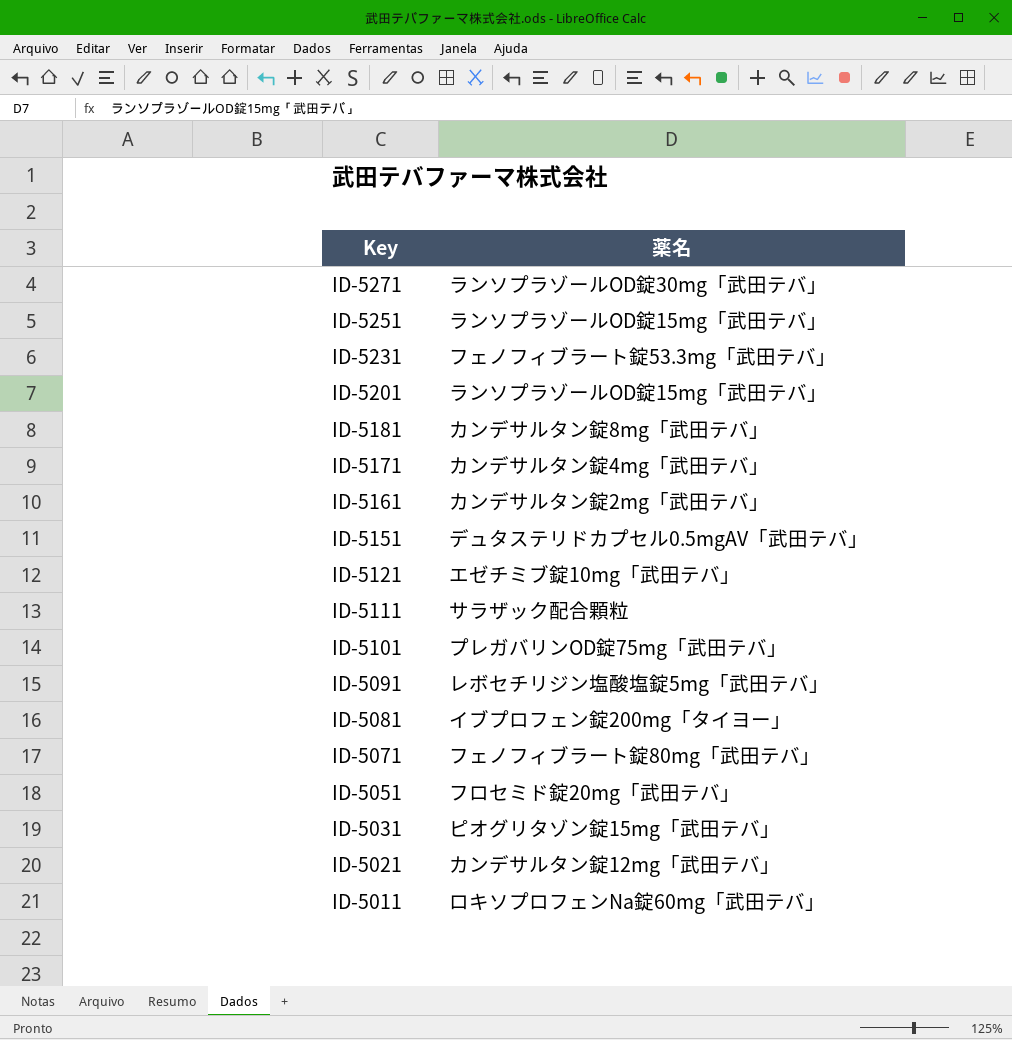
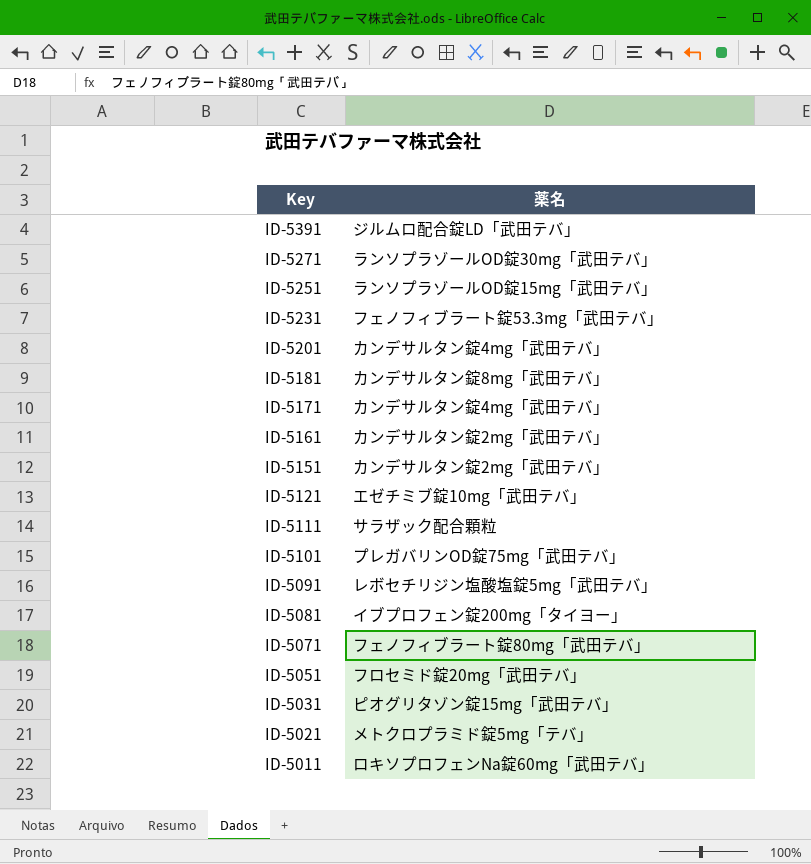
row ID-5391: none -> ジルムロ配合錠LD「武田テバ」
ID-5201 | 薬名: ランソプラゾールOD錠15mg「武田テバ」 -> カンデサルタン錠4mg「武田テバ」
ID-5151 | 薬名: デュタステリドカプセル0.5mgAV「武田テバ」 -> カンデサルタン錠2mg「武田テバ」
ID-5021 | 薬名: カンデサルタン錠12mg「武田テバ」 -> メトクロプラミド錠5mg「テバ」

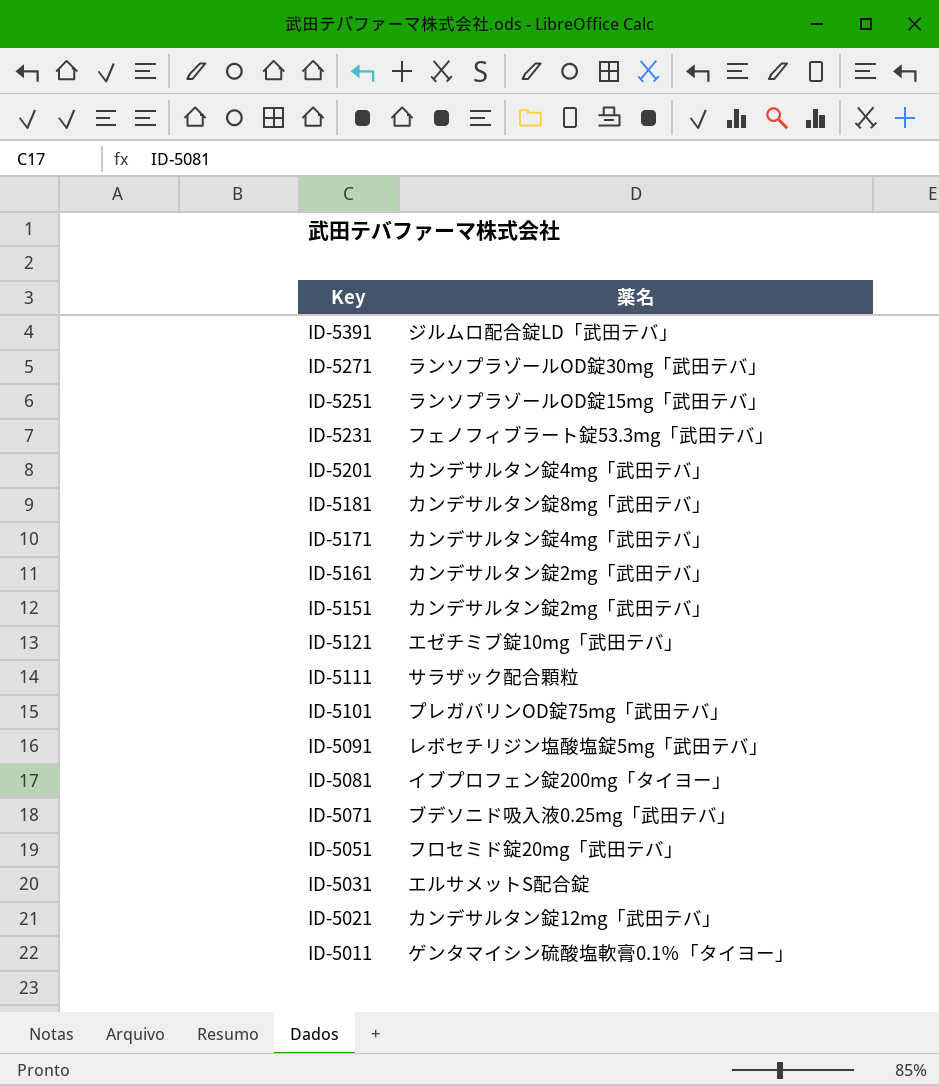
ID-5071 | 薬名: フェノフィブラート錠80mg「武田テバ」 -> ブデソニド吸入液0.25mg「武田テバ」
ID-5031 | 薬名: ピオグリタゾン錠15mg「武田テバ」 -> エルサメットS配合錠
ID-5021 | 薬名: メトクロプラミド錠5mg「テバ」 -> カンデサルタン錠12mg「武田テバ」
ID-5011 | 薬名: ロキソプロフェンNa錠60mg「武田テバ」 -> ゲンタマイシン硫酸塩軟膏0.1％「タイヨー」

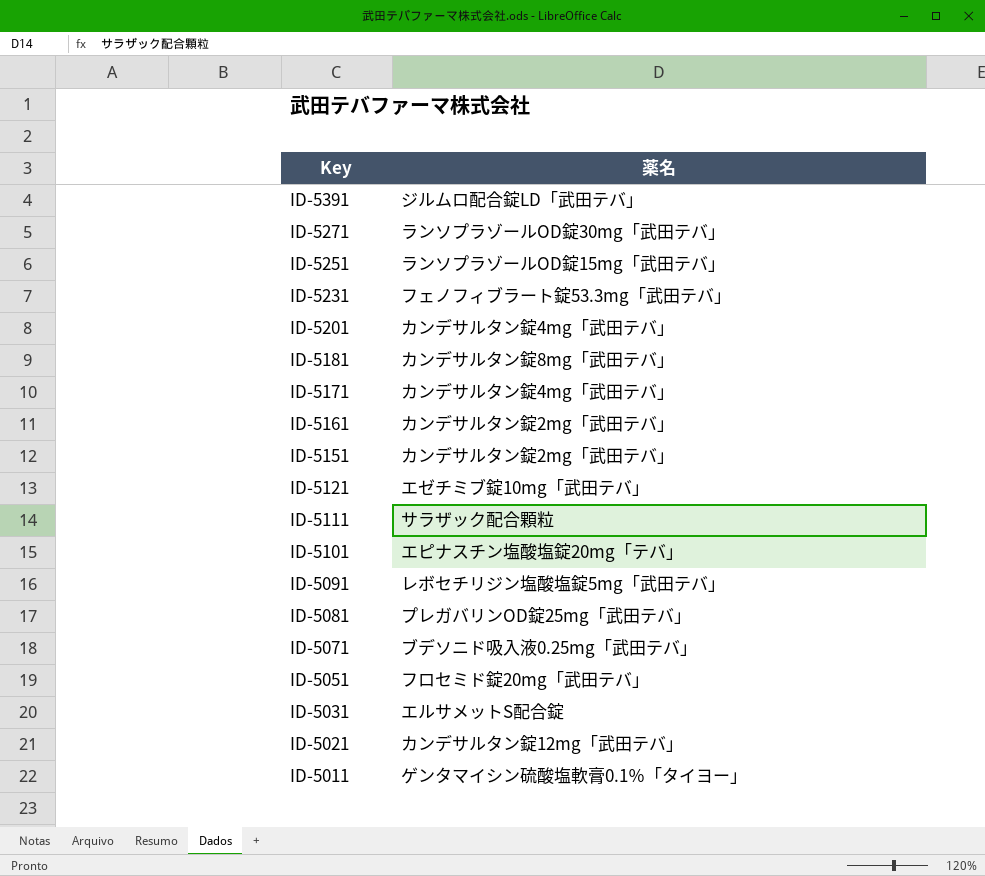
ID-5101 | 薬名: プレガバリンOD錠75mg「武田テバ」 -> エピナスチン塩酸塩錠20mg「テバ」
ID-5081 | 薬名: イブプロフェン錠200mg「タイヨー」 -> プレガバリンOD錠25mg「武田テバ」

